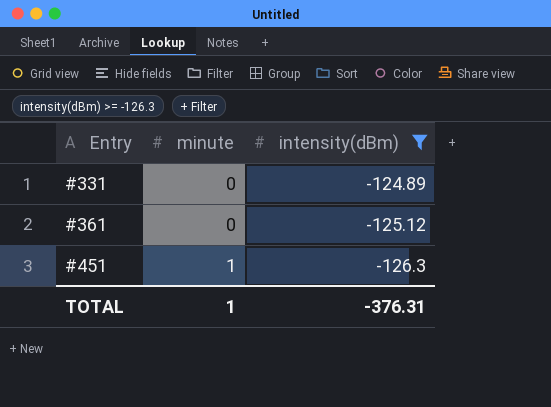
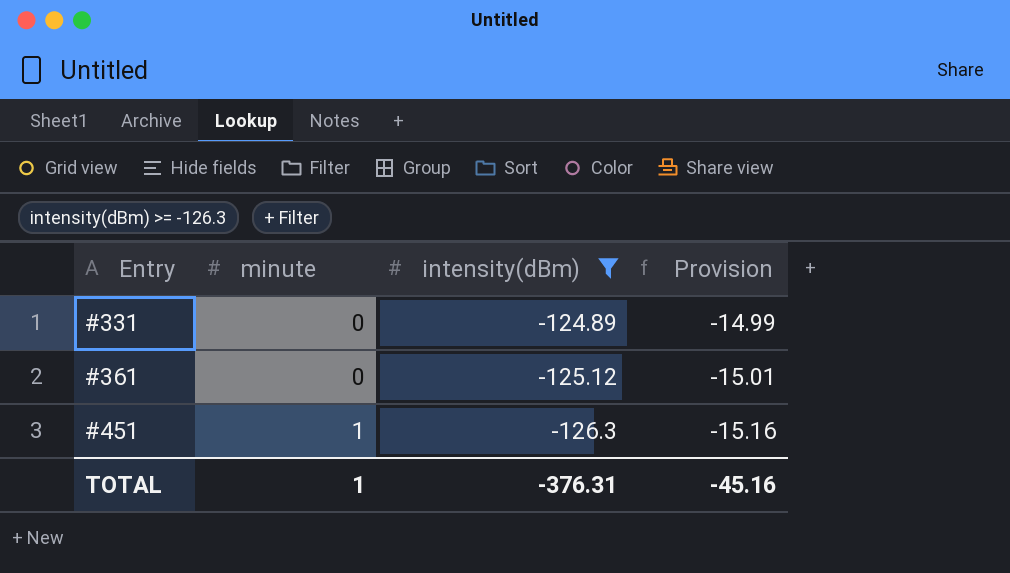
column Provision | formula: none -> [intensity(dBm)] * 0.12

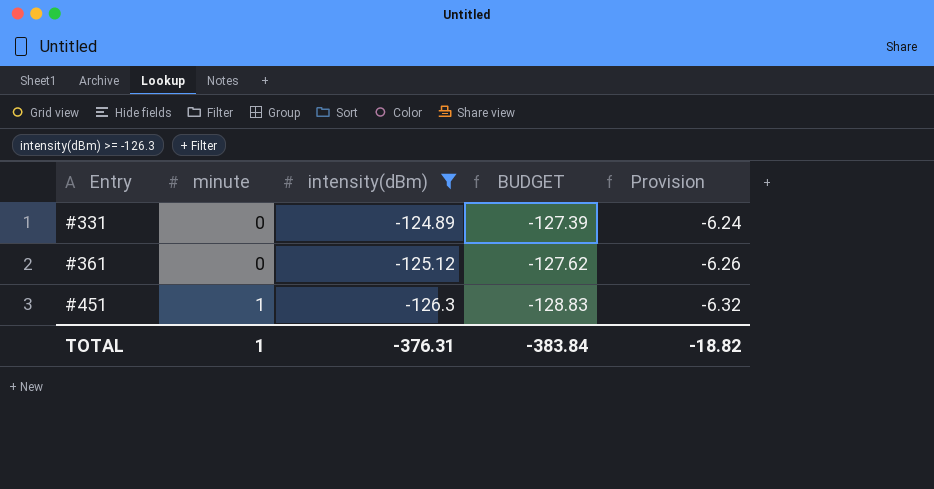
column BUDGET | formula: none -> [intensity(dBm)] * 1.02
column Provision | formula: [intensity(dBm)] * 0.12 -> [intensity(dBm)] * 0.05
TOTAL | Provision: -45.16 -> -18.82

